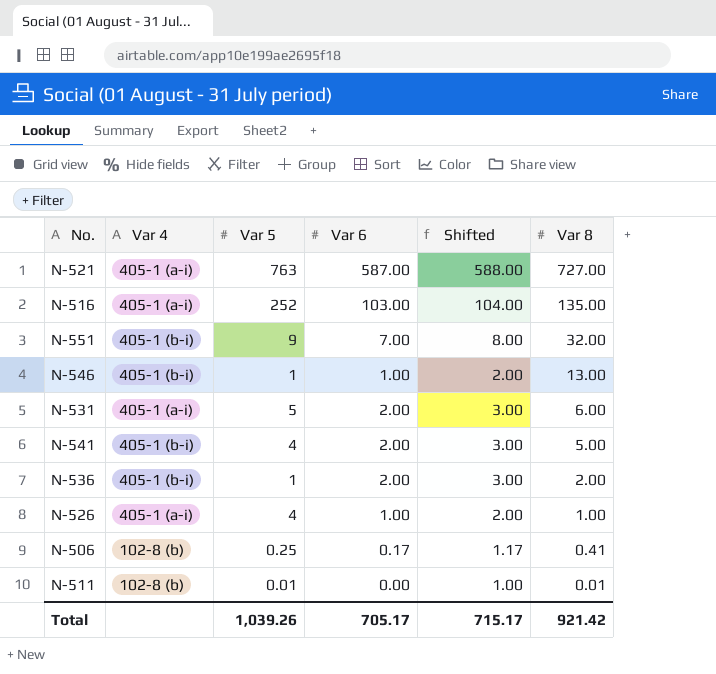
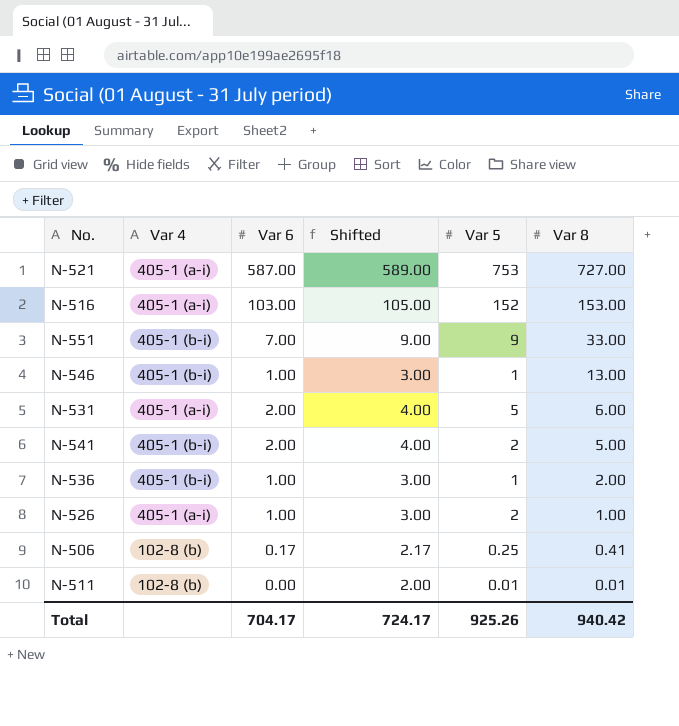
column Shifted | formula: [Var 6] + 1 -> [Var 6] + 2
column Var 5 | position: 3 -> 5
N-521 | Var 5: 763 -> 753
N-516 | Var 5: 252 -> 152
N-516 | Var 8: 135.00 -> 153.00
N-551 | Var 8: 32.00 -> 33.00
N-541 | Var 5: 4 -> 2
N-536 | Var 6: 2.00 -> 1.00
N-526 | Var 5: 4 -> 2
Total | Var 6: 705.17 -> 704.17
Total | Shifted: 715.17 -> 724.17
Total | Var 5: 1,039.26 -> 925.26
Total | Var 8: 921.42 -> 940.42

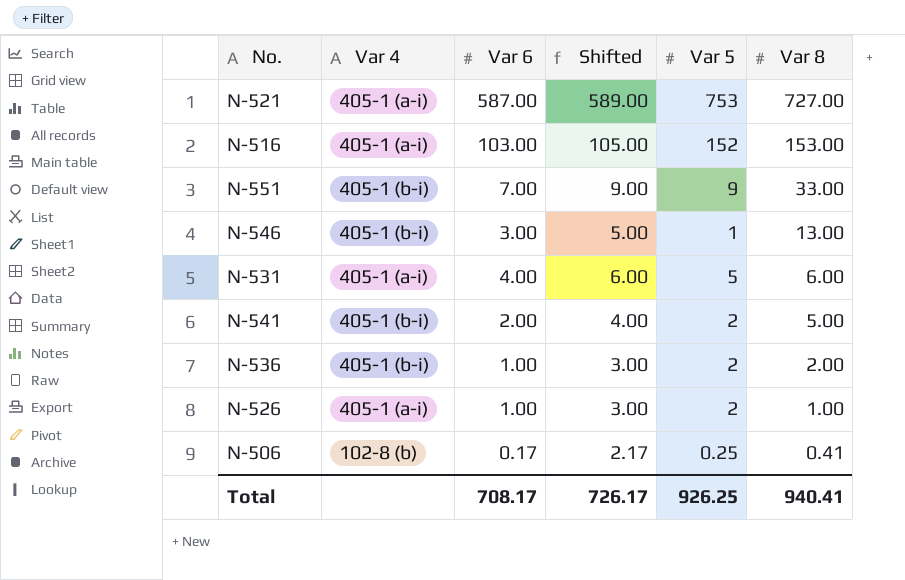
row N-511: 102-8 (b) | 0.00 | 2.00 | 0.01 | 0.01 -> none
N-546 | Var 6: 1.00 -> 3.00
N-546 | Shifted: 3.00 -> 5.00
N-531 | Var 6: 2.00 -> 4.00
N-531 | Shifted: 4.00 -> 6.00
N-536 | Var 5: 1 -> 2
Total | Var 6: 704.17 -> 708.17
Total | Shifted: 724.17 -> 726.17
Total | Var 5: 925.26 -> 926.25
Total | Var 8: 940.42 -> 940.41

